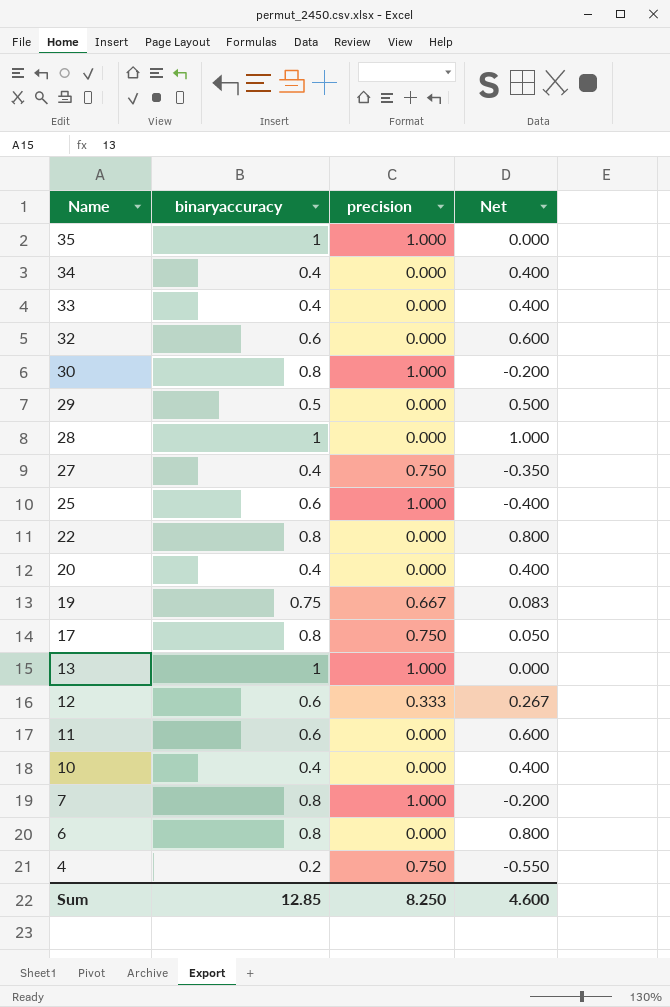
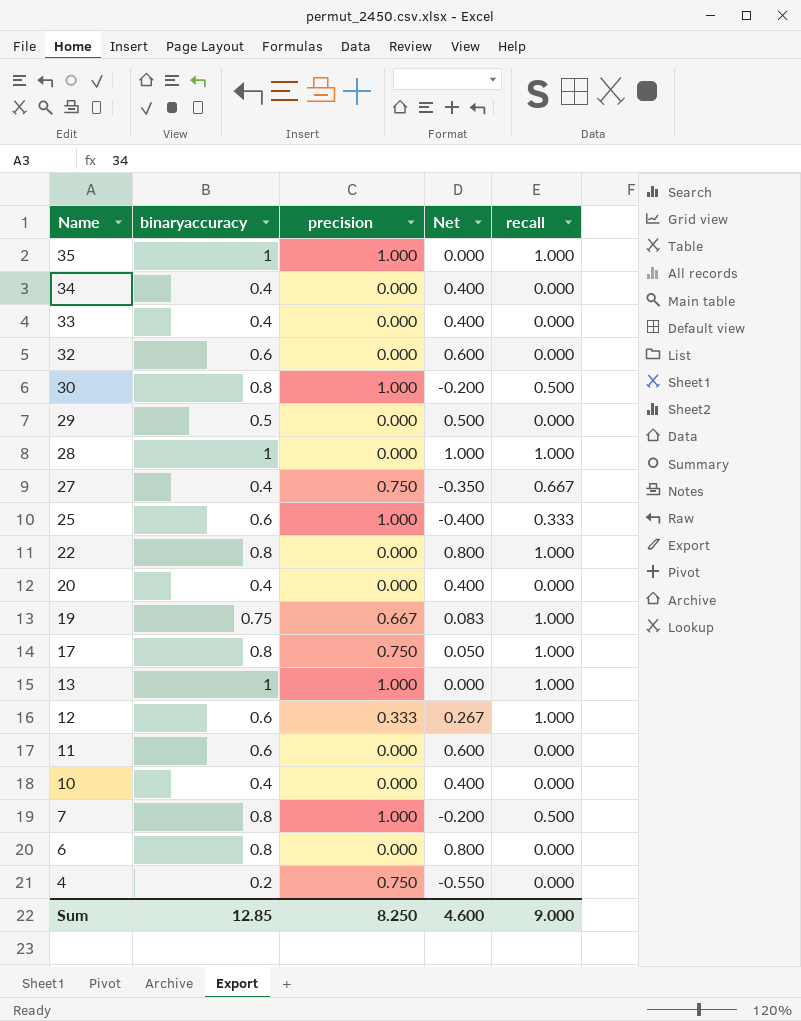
column recall | position: none -> 5

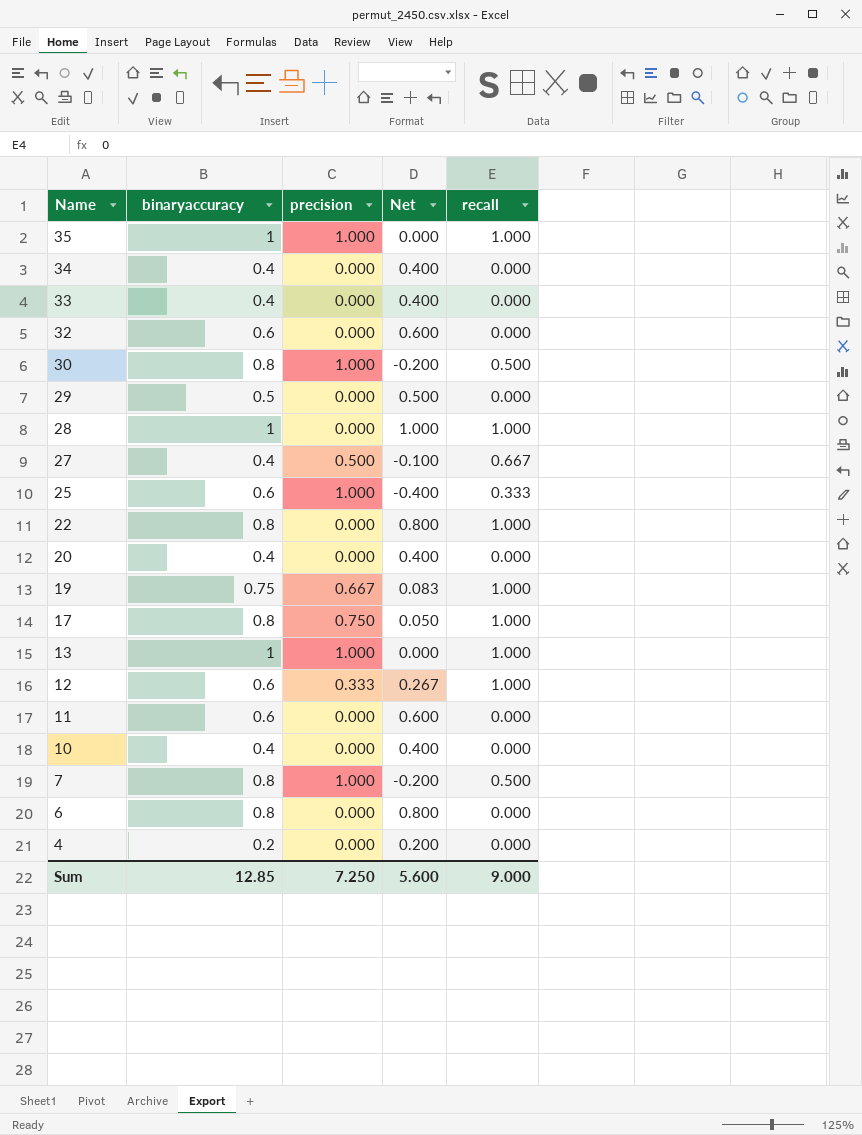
27 | precision: 0.750 -> 0.500
27 | Net: -0.350 -> -0.100
4 | precision: 0.750 -> 0.000
4 | Net: -0.550 -> 0.200
Sum | precision: 8.250 -> 7.250
Sum | Net: 4.600 -> 5.600

